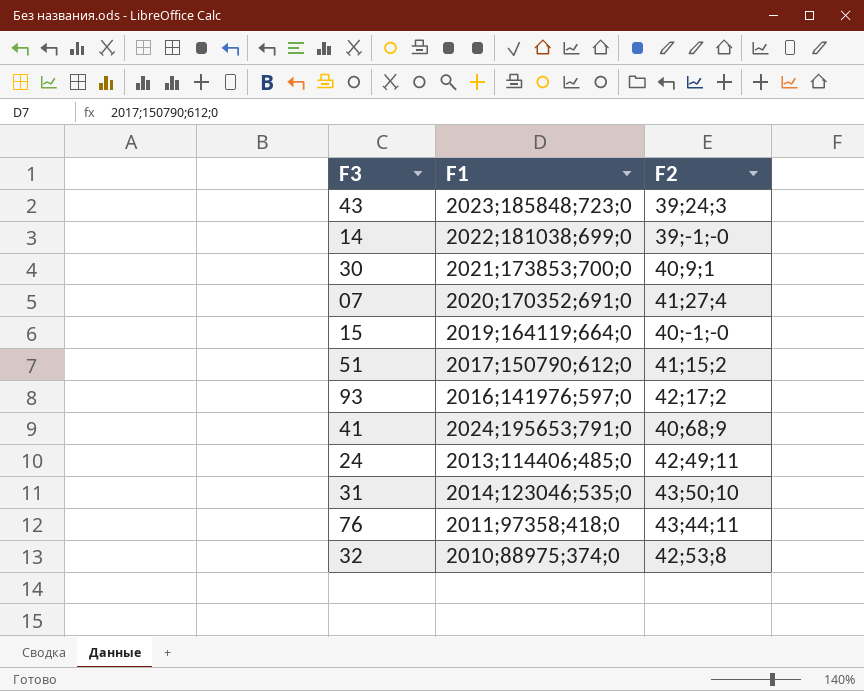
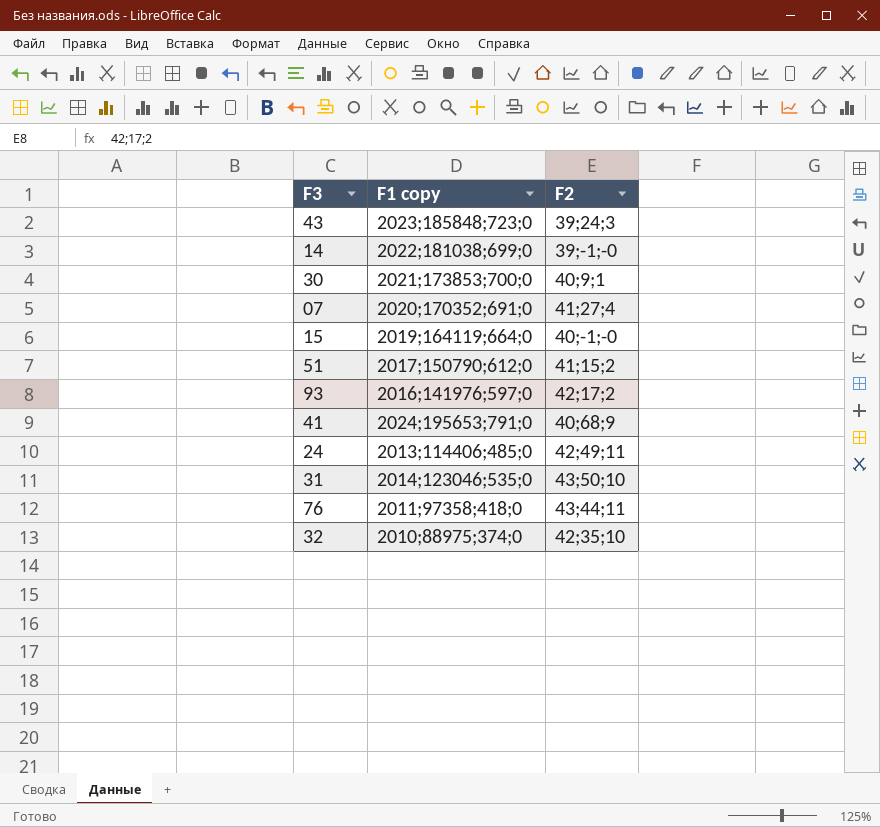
column name: F1 -> F1 copy
32 | F2: 42;53;8 -> 42;35;10

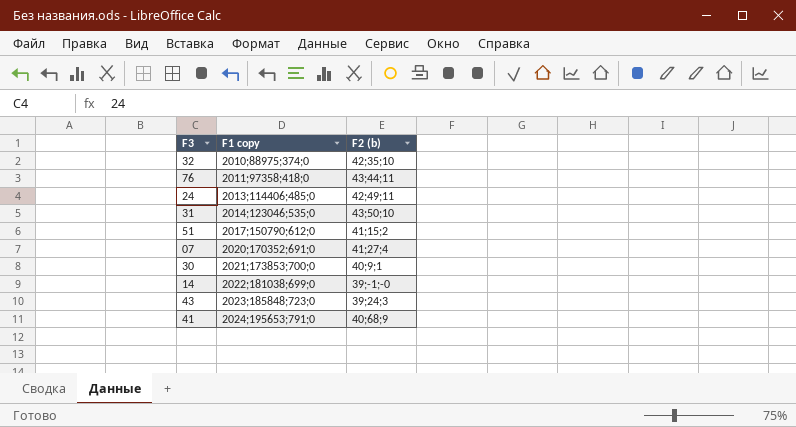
row order: none -> F1 copy ascending
column name: F2 -> F2 (b)
row 15: 2019;164119;664;0 | 40;-1;-0 -> none
row 93: 2016;141976;597;0 | 42;17;2 -> none

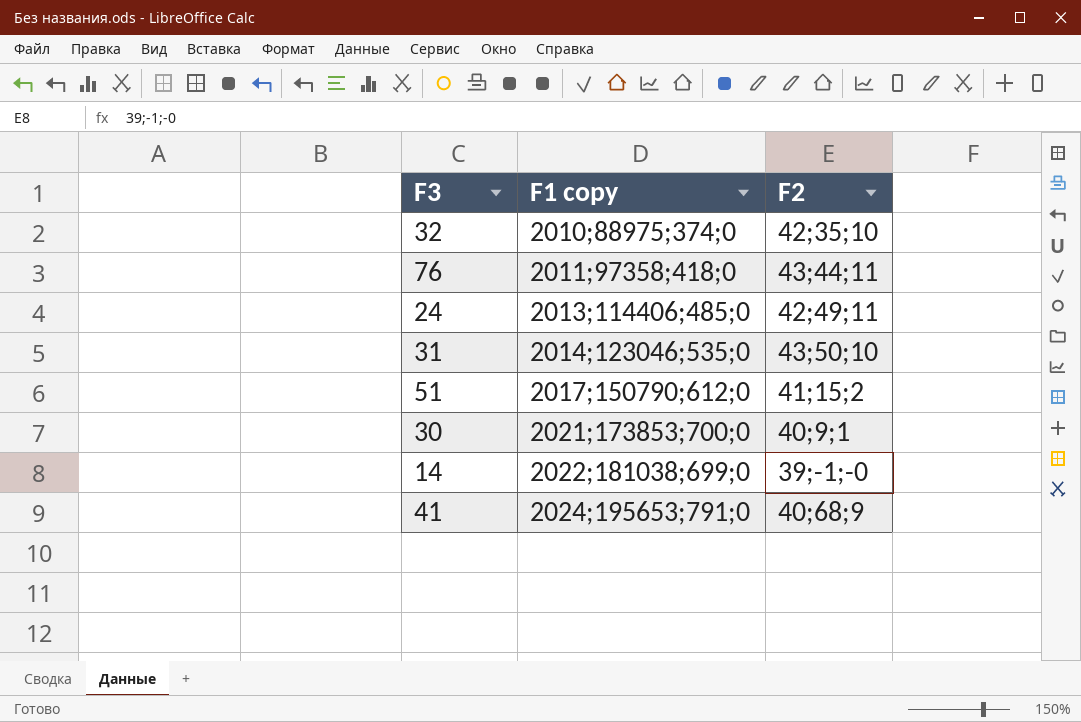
column name: F2 (b) -> F2
row 07: 2020;170352;691;0 | 41;27;4 -> none
row 43: 2023;185848;723;0 | 39;24;3 -> none

